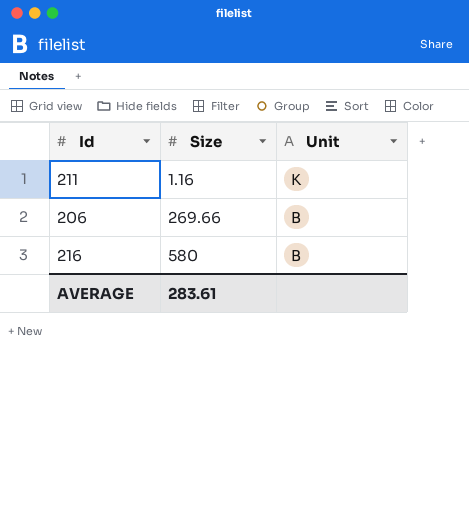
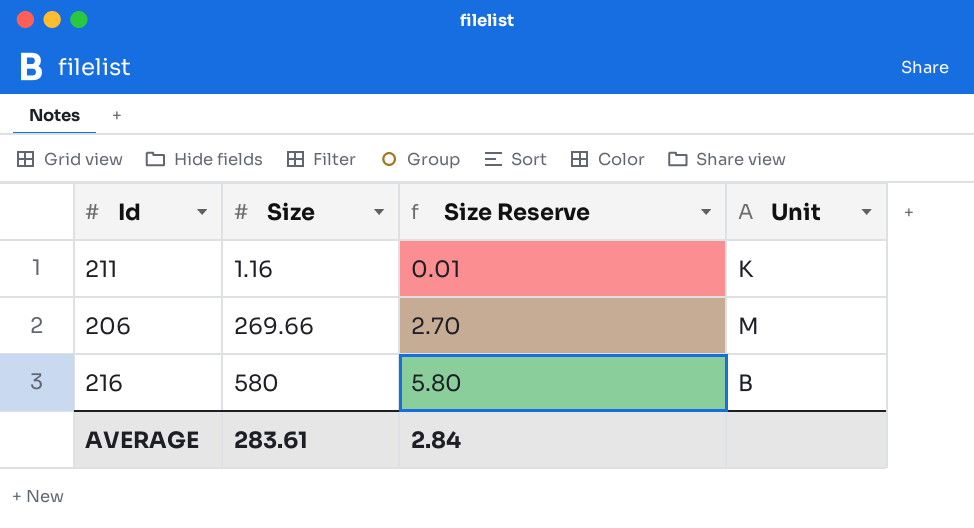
column Size Reserve | formula: none -> [Size] * 0.01
206 | Unit: B -> M

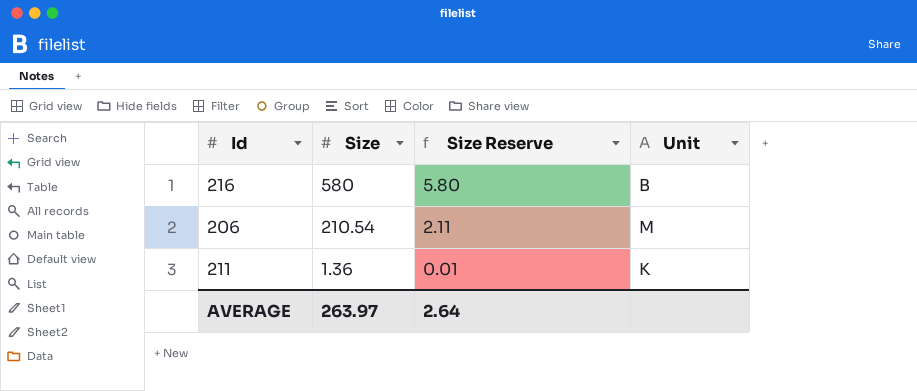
row order: Size ascending -> Size descending
206 | Size: 269.66 -> 210.54
206 | Size Reserve: 2.70 -> 2.11
211 | Size: 1.16 -> 1.36
AVERAGE | Size: 283.61 -> 263.97
AVERAGE | Size Reserve: 2.84 -> 2.64

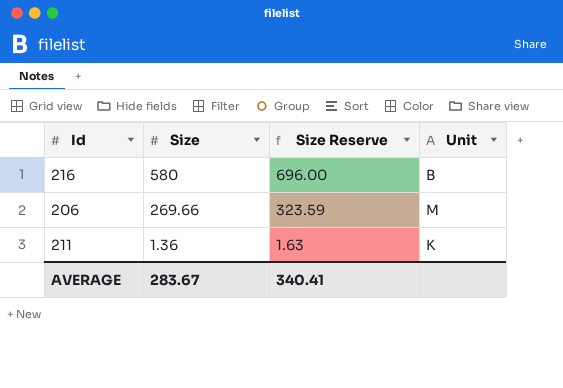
column Size Reserve | formula: [Size] * 0.01 -> [Size] * 1.2
206 | Size: 210.54 -> 269.66
AVERAGE | Size: 263.97 -> 283.67
AVERAGE | Size Reserve: 2.64 -> 340.41

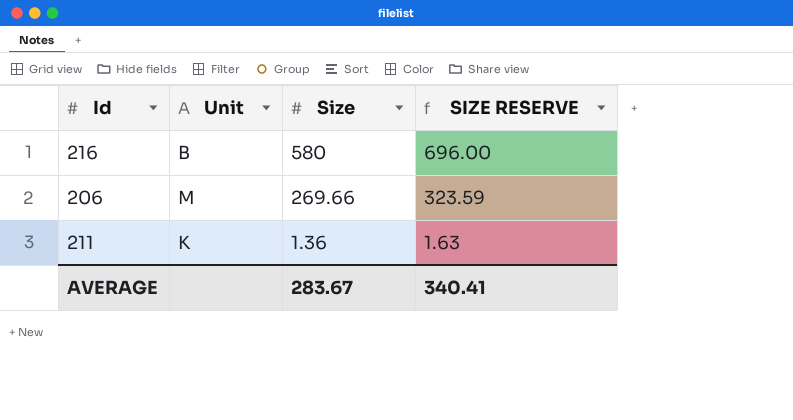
column Unit | position: 4 -> 2
column name: Size Reserve -> SIZE RESERVE

